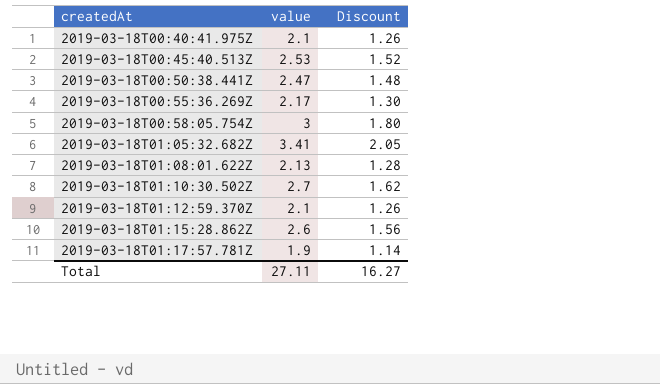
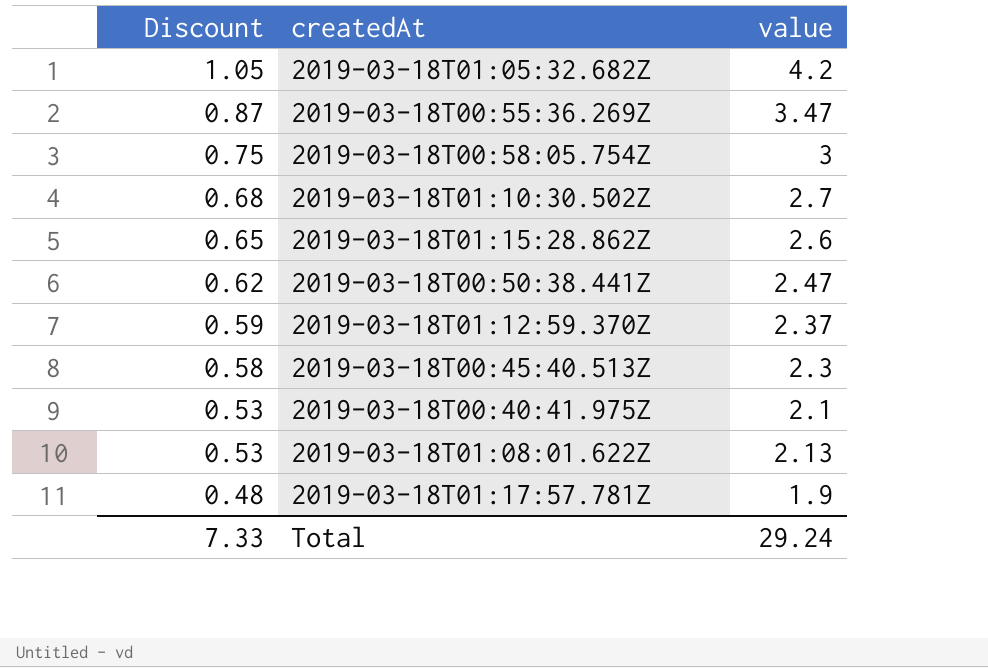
row order: createdAt ascending -> Discount descending
column Discount | formula: [value] * 0.6 -> [value] * 0.25
column Discount | position: 3 -> 1
2019-03-18T01:05:32.682Z | value: 3.41 -> 4.2
2019-03-18T00:55:36.269Z | value: 2.17 -> 3.47
2019-03-18T01:12:59.370Z | value: 2.1 -> 2.37
2019-03-18T00:45:40.513Z | value: 2.53 -> 2.3
Total | Discount: 16.27 -> 7.33
Total | value: 27.11 -> 29.24

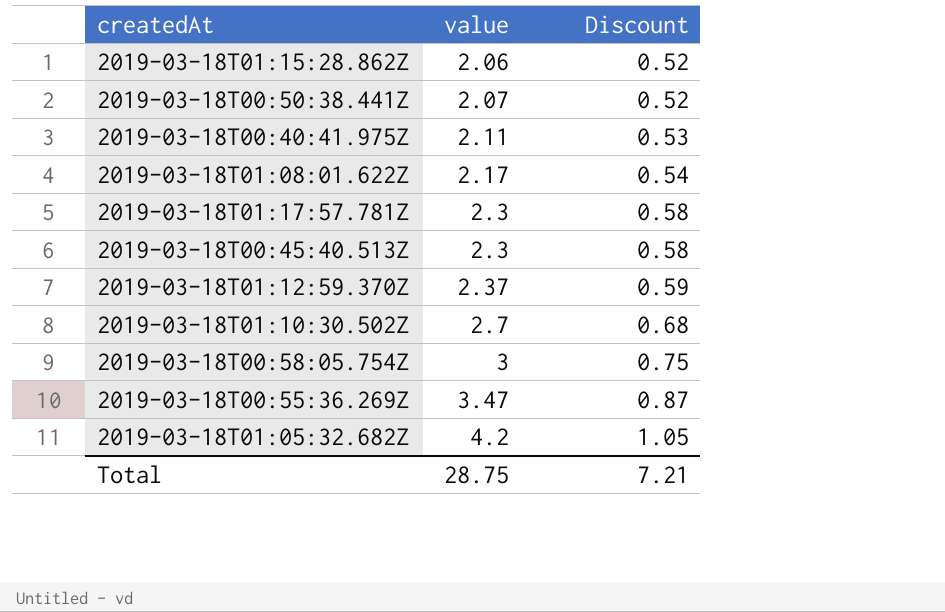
row order: Discount descending -> value ascending
column Discount | position: 1 -> 3
2019-03-18T01:15:28.862Z | value: 2.6 -> 2.06
2019-03-18T01:15:28.862Z | Discount: 0.65 -> 0.52
2019-03-18T00:50:38.441Z | value: 2.47 -> 2.07
2019-03-18T00:50:38.441Z | Discount: 0.62 -> 0.52
2019-03-18T00:40:41.975Z | value: 2.1 -> 2.11
2019-03-18T01:08:01.622Z | value: 2.13 -> 2.17
2019-03-18T01:08:01.622Z | Discount: 0.53 -> 0.54
2019-03-18T01:17:57.781Z | value: 1.9 -> 2.3
2019-03-18T01:17:57.781Z | Discount: 0.48 -> 0.58
Total | value: 29.24 -> 28.75
Total | Discount: 7.33 -> 7.21

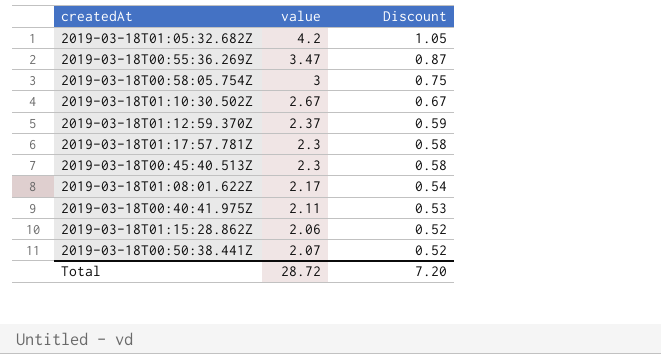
row order: value ascending -> Discount descending
2019-03-18T01:10:30.502Z | value: 2.7 -> 2.67
2019-03-18T01:10:30.502Z | Discount: 0.68 -> 0.67
Total | value: 28.75 -> 28.72
Total | Discount: 7.21 -> 7.20

